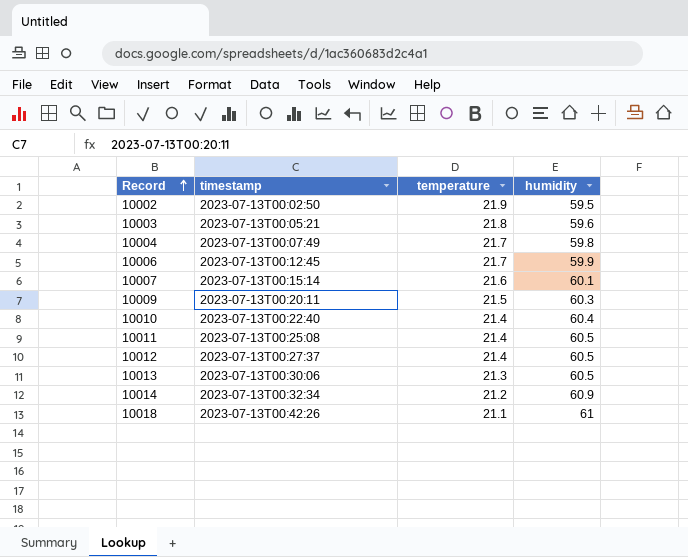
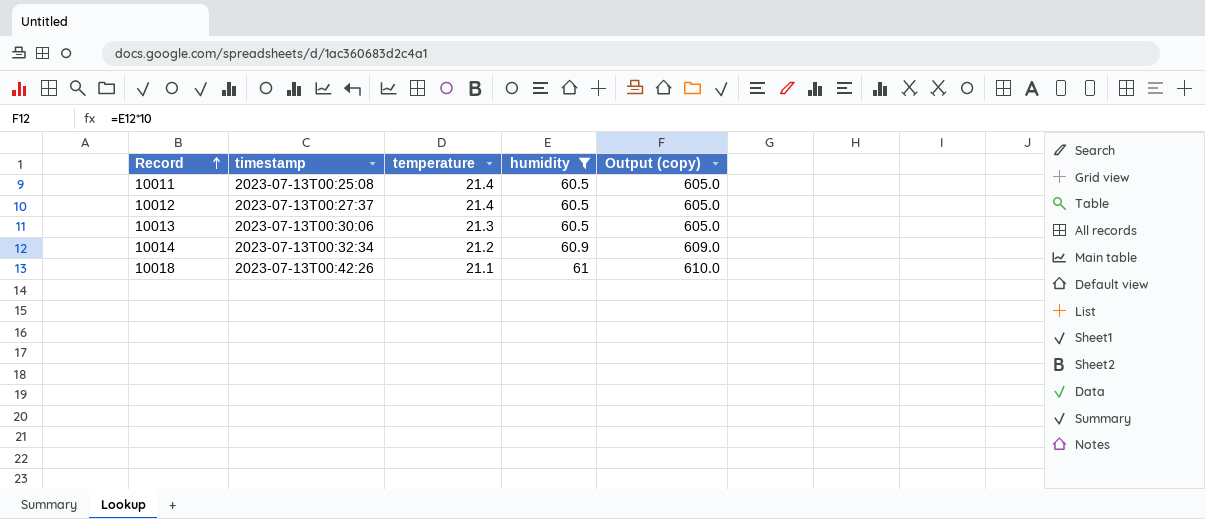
filter: none -> humidity >= 60.5
column Output (copy) | formula: none -> [humidity] * 10

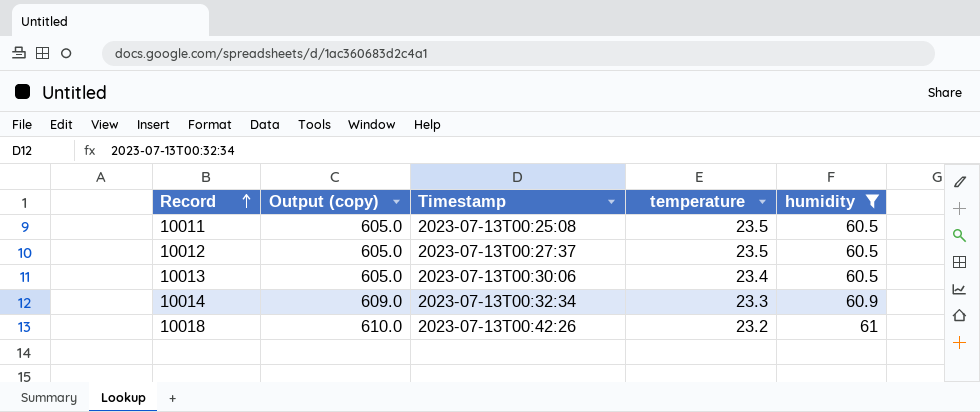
column Output (copy) | position: 5 -> 2
column name: timestamp -> Timestamp
10011 | temperature: 21.4 -> 23.5
10012 | temperature: 21.4 -> 23.5
10013 | temperature: 21.3 -> 23.4
10014 | temperature: 21.2 -> 23.3
10018 | temperature: 21.1 -> 23.2

